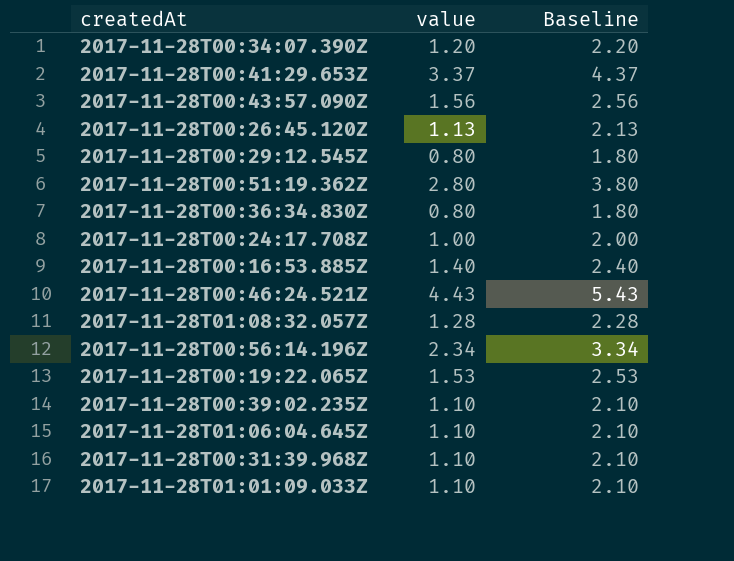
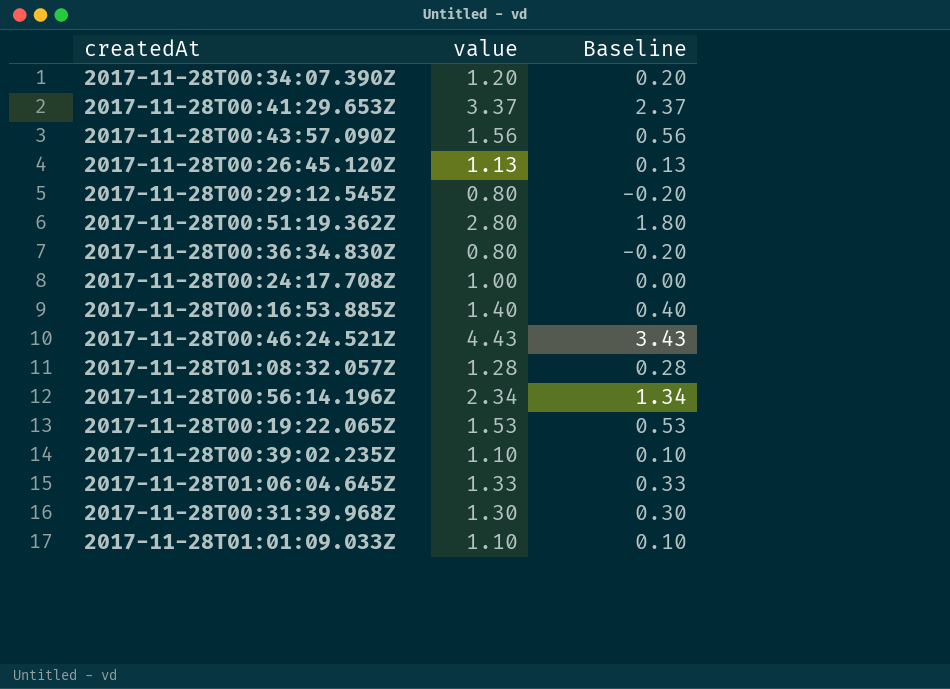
column Baseline | formula: [value] + 1 -> [value] - 1
2017-11-28T01:06:04.645Z | value: 1.10 -> 1.33
2017-11-28T00:31:39.968Z | value: 1.10 -> 1.30

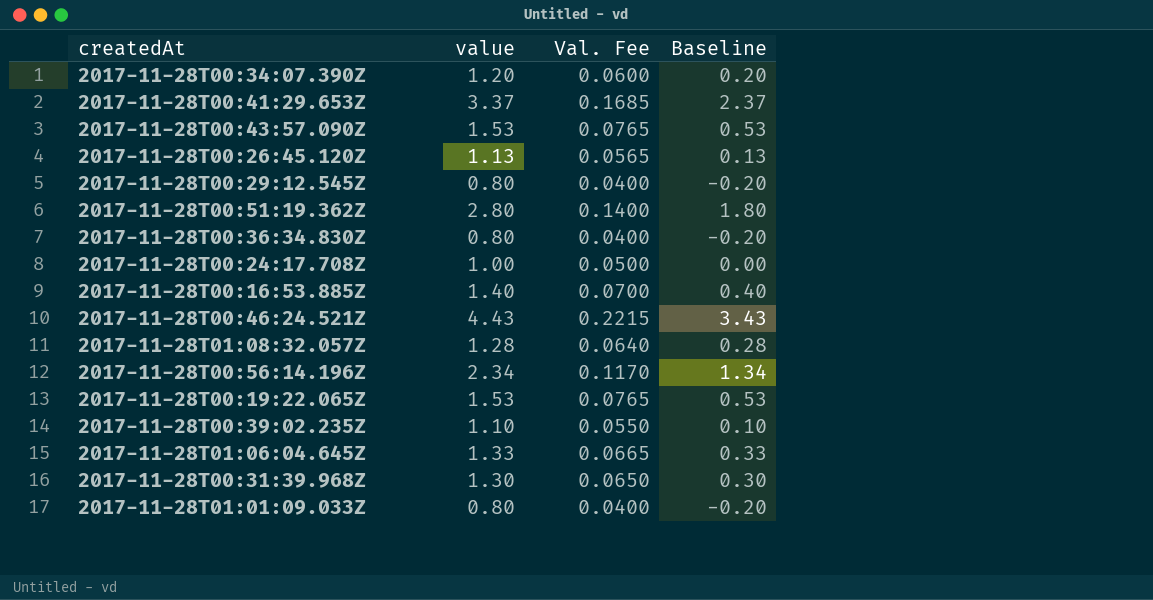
column Val. Fee | formula: none -> [value] * 0.05
2017-11-28T00:43:57.090Z | value: 1.56 -> 1.53
2017-11-28T00:43:57.090Z | Baseline: 0.56 -> 0.53
2017-11-28T01:01:09.033Z | value: 1.10 -> 0.80
2017-11-28T01:01:09.033Z | Baseline: 0.10 -> -0.20

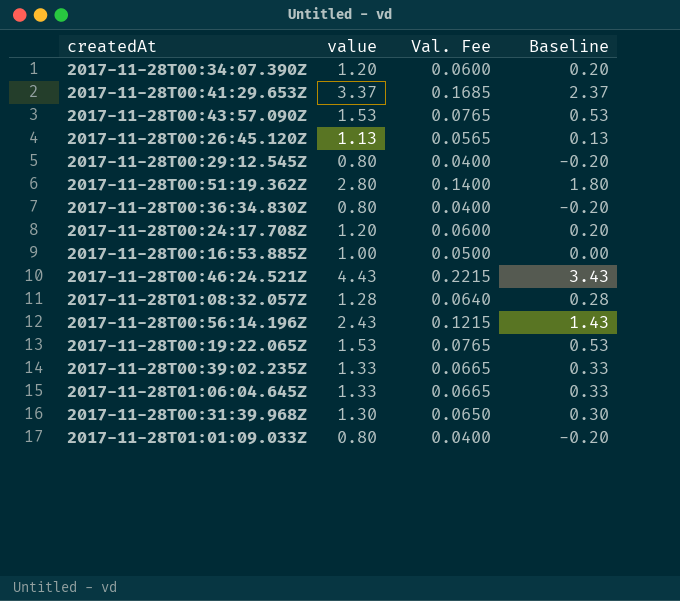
2017-11-28T00:24:17.708Z | value: 1.00 -> 1.20
2017-11-28T00:24:17.708Z | Val. Fee: 0.0500 -> 0.0600
2017-11-28T00:24:17.708Z | Baseline: 0.00 -> 0.20
2017-11-28T00:16:53.885Z | value: 1.40 -> 1.00
2017-11-28T00:16:53.885Z | Val. Fee: 0.0700 -> 0.0500
2017-11-28T00:16:53.885Z | Baseline: 0.40 -> 0.00
2017-11-28T00:56:14.196Z | value: 2.34 -> 2.43
2017-11-28T00:56:14.196Z | Val. Fee: 0.1170 -> 0.1215
2017-11-28T00:56:14.196Z | Baseline: 1.34 -> 1.43
2017-11-28T00:39:02.235Z | value: 1.10 -> 1.33
2017-11-28T00:39:02.235Z | Val. Fee: 0.0550 -> 0.0665
2017-11-28T00:39:02.235Z | Baseline: 0.10 -> 0.33

